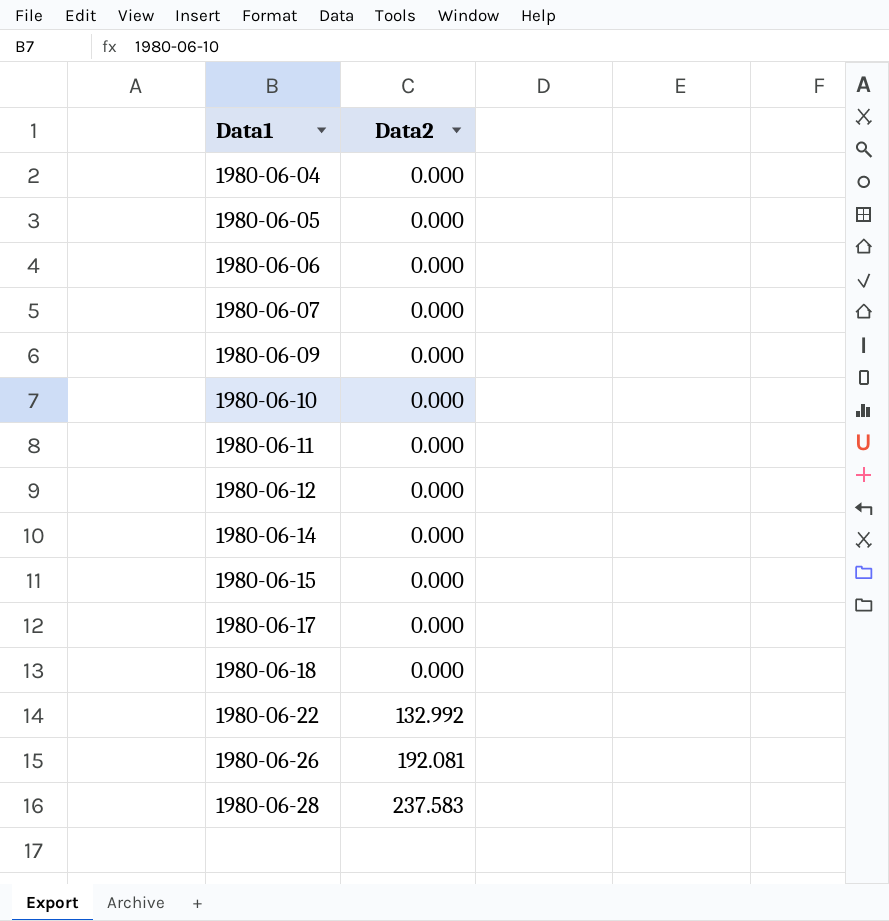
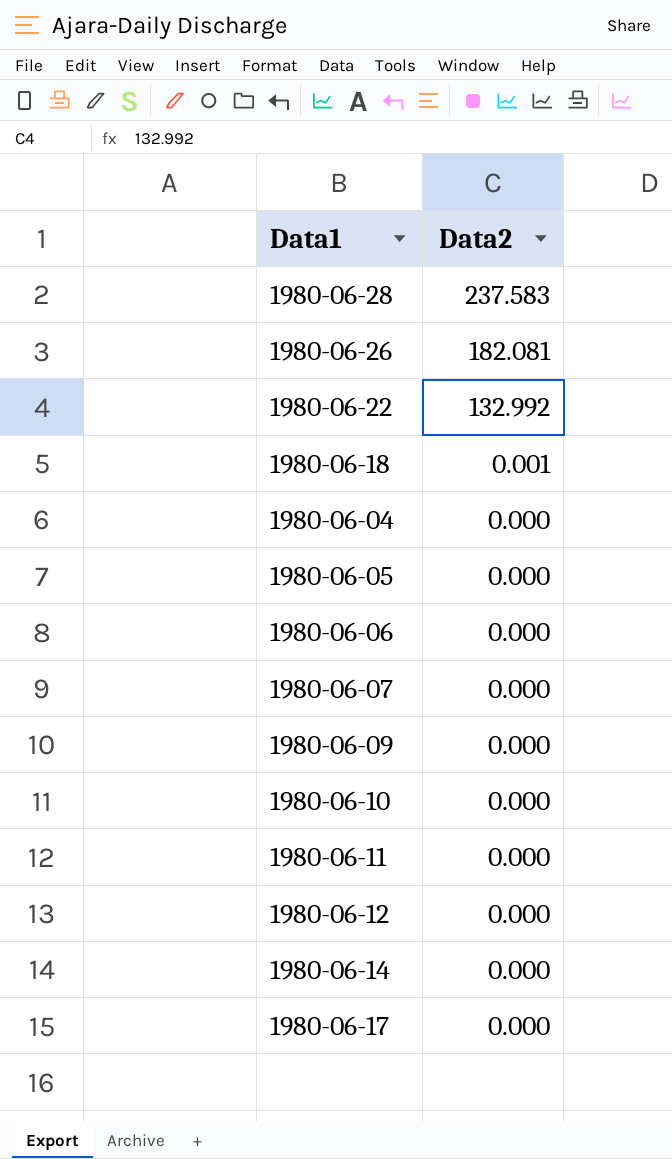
row order: Data1 ascending -> Data2 descending
row 1980-06-15: 0.000 -> none
1980-06-26 | Data2: 192.081 -> 182.081
1980-06-18 | Data2: 0.000 -> 0.001

